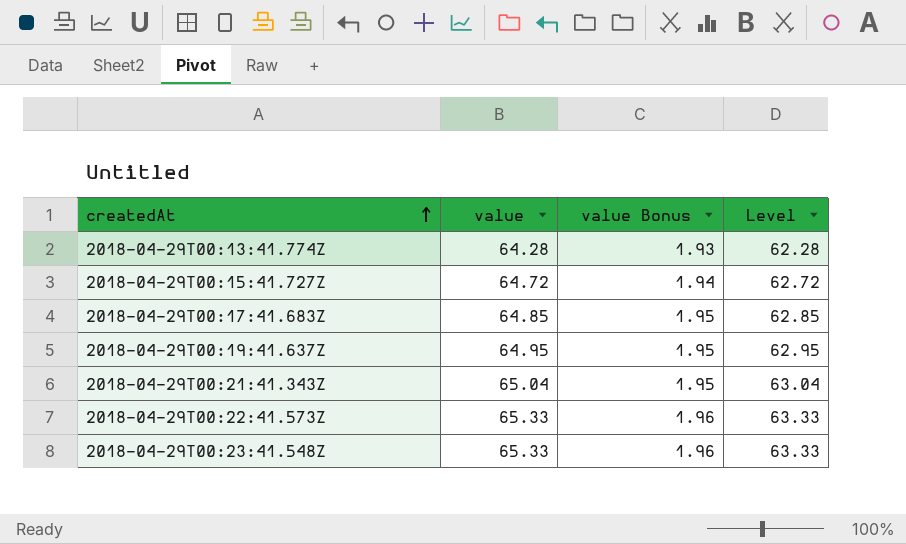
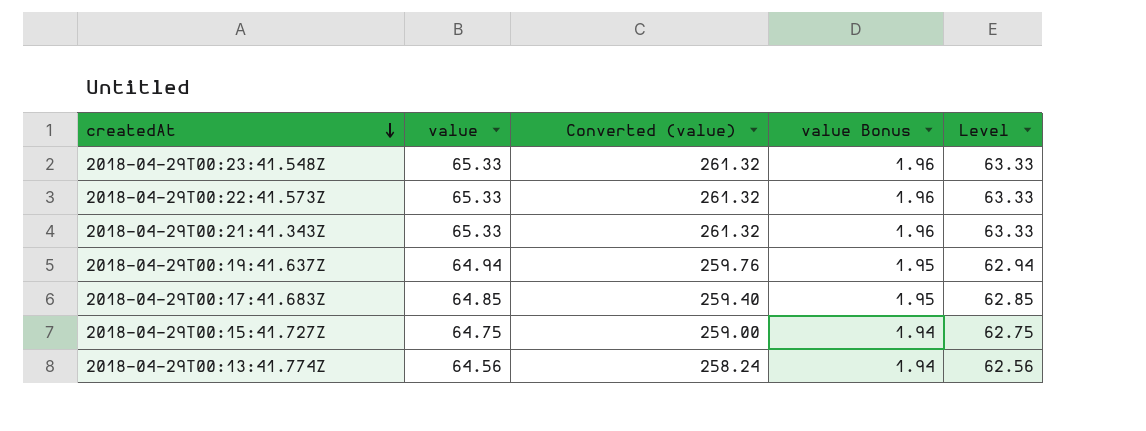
row order: createdAt ascending -> createdAt descending
column Converted (value) | formula: none -> [value] * 4
2018-04-29T00:21:41.343Z | value: 65.04 -> 65.33
2018-04-29T00:21:41.343Z | value Bonus: 1.95 -> 1.96
2018-04-29T00:21:41.343Z | Level: 63.04 -> 63.33
2018-04-29T00:19:41.637Z | value: 64.95 -> 64.94
2018-04-29T00:19:41.637Z | Level: 62.95 -> 62.94
2018-04-29T00:15:41.727Z | value: 64.72 -> 64.75
2018-04-29T00:15:41.727Z | Level: 62.72 -> 62.75
2018-04-29T00:13:41.774Z | value: 64.28 -> 64.56
2018-04-29T00:13:41.774Z | value Bonus: 1.93 -> 1.94
2018-04-29T00:13:41.774Z | Level: 62.28 -> 62.56

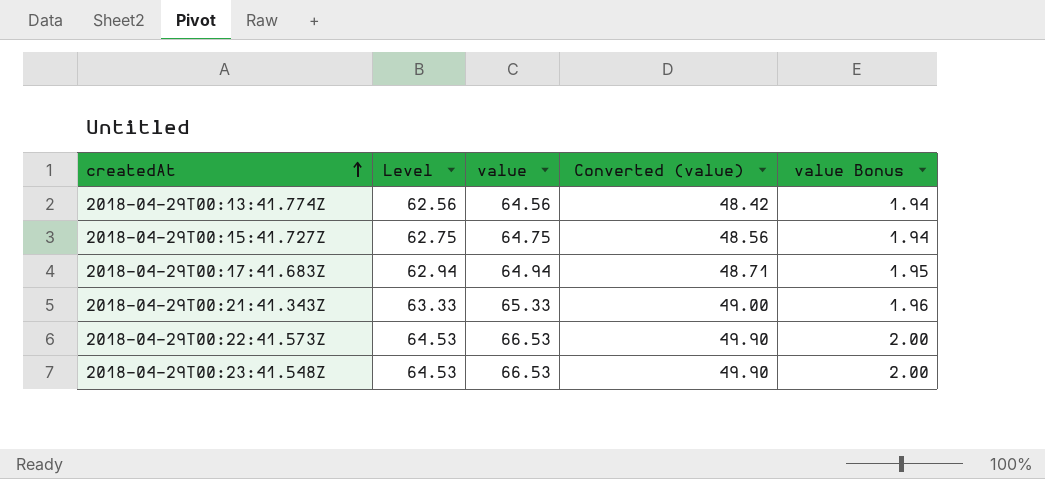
row order: createdAt descending -> createdAt ascending
column Level | position: 5 -> 2
column Converted (value) | formula: [value] * 4 -> [value] * 0.75
row 2018-04-29T00:19:41.637Z: 64.94 | 259.76 | 1.95 | 62.94 -> none
2018-04-29T00:17:41.683Z | Level: 62.85 -> 62.94
2018-04-29T00:17:41.683Z | value: 64.85 -> 64.94
2018-04-29T00:22:41.573Z | Level: 63.33 -> 64.53
2018-04-29T00:22:41.573Z | value: 65.33 -> 66.53
2018-04-29T00:22:41.573Z | value Bonus: 1.96 -> 2.00
2018-04-29T00:23:41.548Z | Level: 63.33 -> 64.53
2018-04-29T00:23:41.548Z | value: 65.33 -> 66.53
2018-04-29T00:23:41.548Z | value Bonus: 1.96 -> 2.00

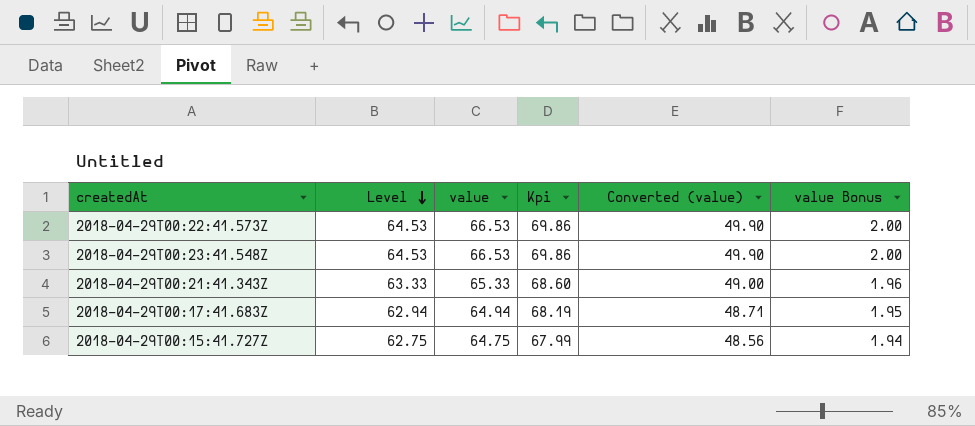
row order: createdAt ascending -> Level descending
column Kpi | formula: none -> [value] * 1.05
row 2018-04-29T00:13:41.774Z: 62.56 | 64.56 | 48.42 | 1.94 -> none

